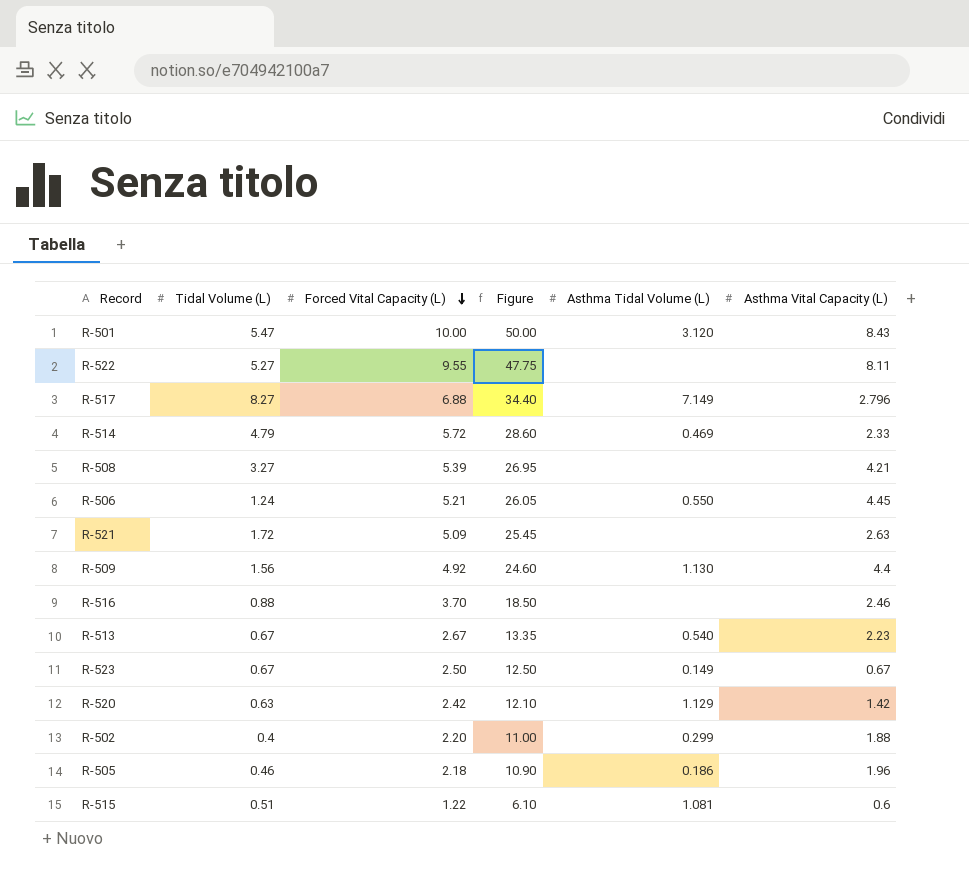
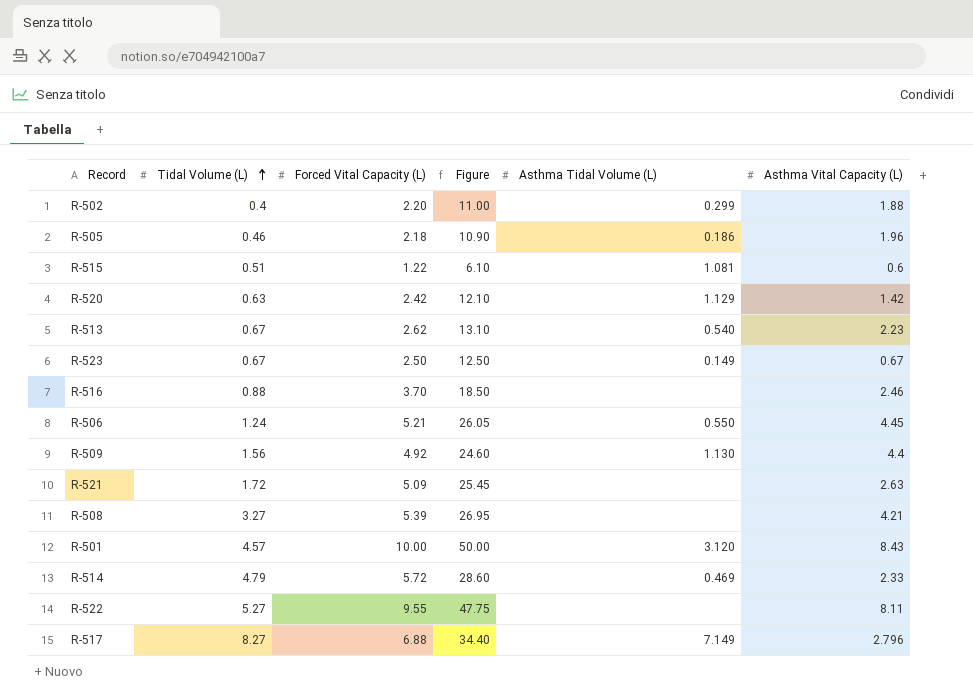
row order: Forced Vital Capacity (L) descending -> Tidal Volume (L) ascending
R-513 | Forced Vital Capacity (L): 2.67 -> 2.62
R-513 | Figure: 13.35 -> 13.10
R-501 | Tidal Volume (L): 5.47 -> 4.57

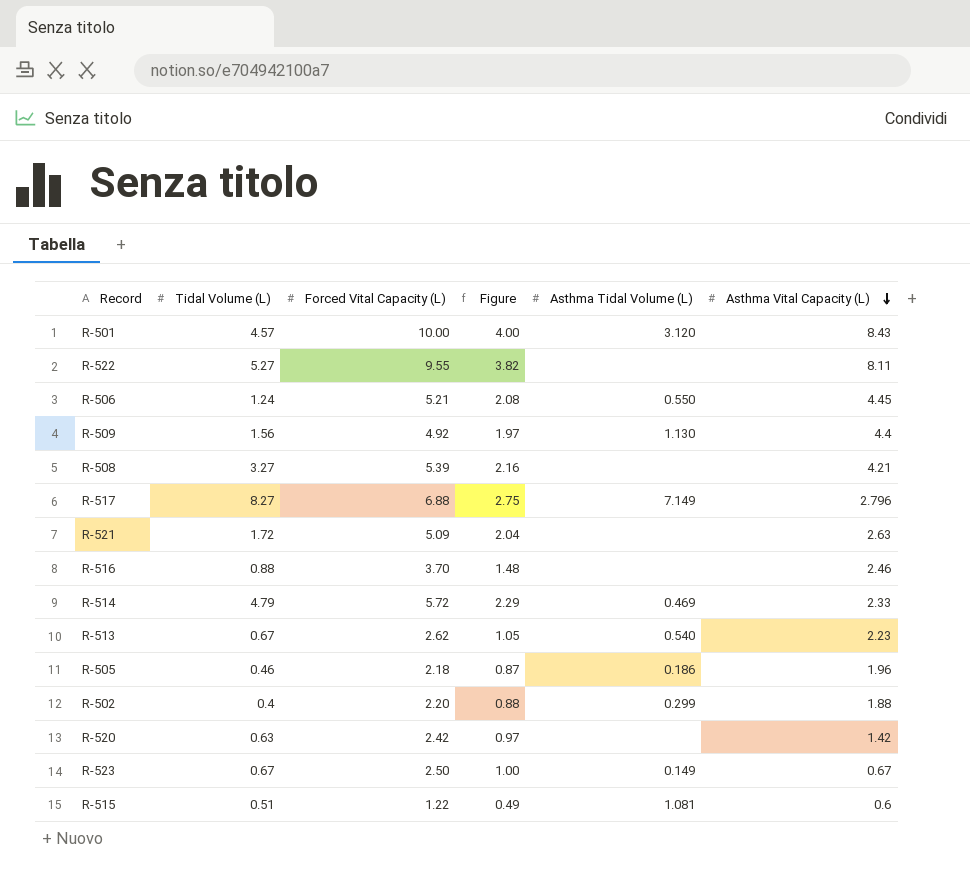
row order: Tidal Volume (L) ascending -> Asthma Vital Capacity (L) descending
column Figure | formula: [Forced Vital Capacity (L)] * 5 -> [Forced Vital Capacity (L)] * 0.4
R-520 | Asthma Tidal Volume (L): 1.129 -> none

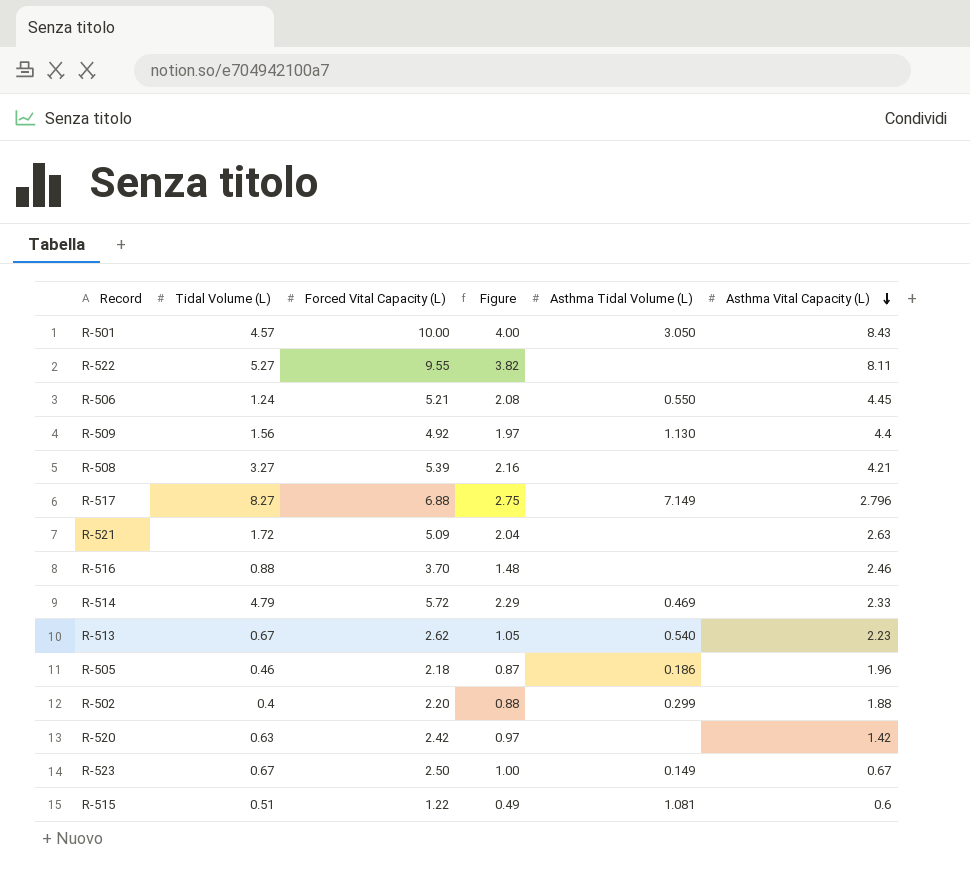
R-501 | Asthma Tidal Volume (L): 3.120 -> 3.050

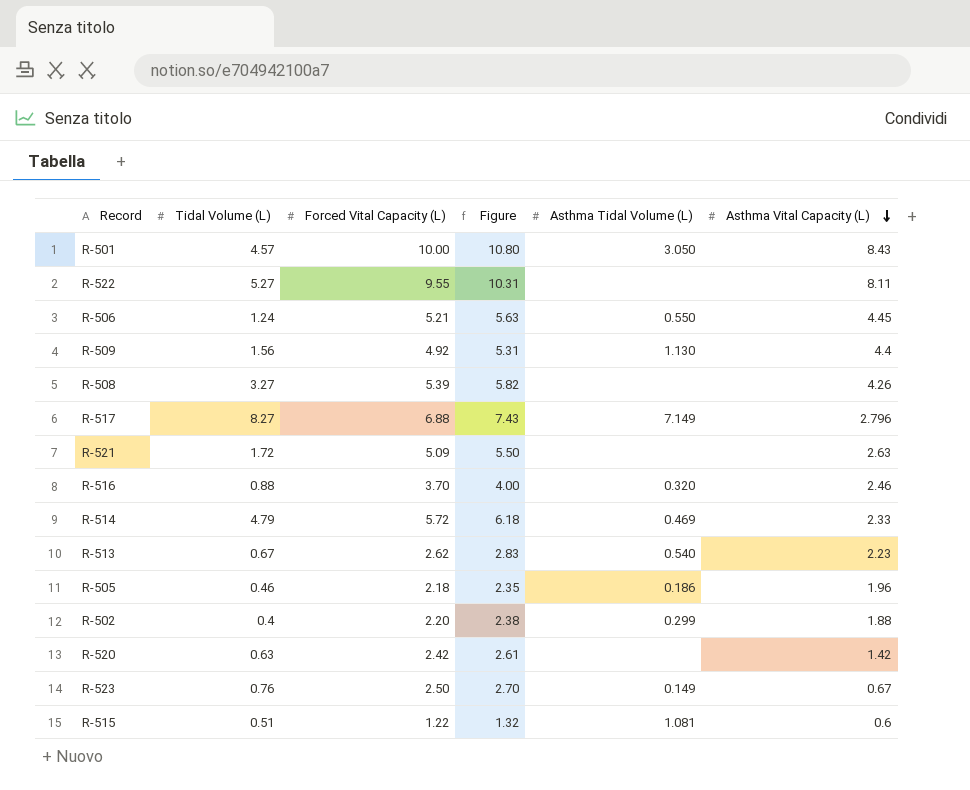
column Figure | formula: [Forced Vital Capacity (L)] * 0.4 -> [Forced Vital Capacity (L)] * 1.08
R-508 | Asthma Vital Capacity (L): 4.21 -> 4.26
R-516 | Asthma Tidal Volume (L): none -> 0.320
R-523 | Tidal Volume (L): 0.67 -> 0.76

